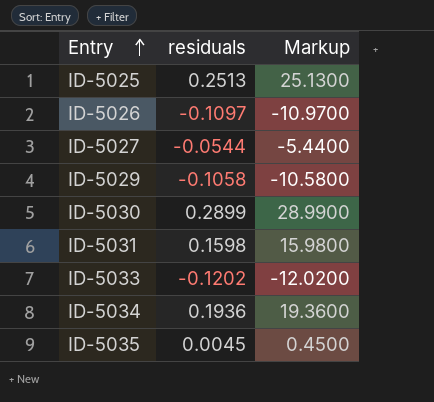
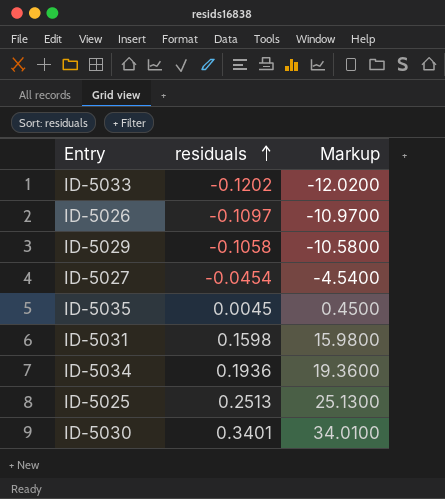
row order: Entry ascending -> residuals ascending
ID-5027 | residuals: -0.0544 -> -0.0454
ID-5027 | Markup: -5.4400 -> -4.5400
ID-5030 | residuals: 0.2899 -> 0.3401
ID-5030 | Markup: 28.9900 -> 34.0100

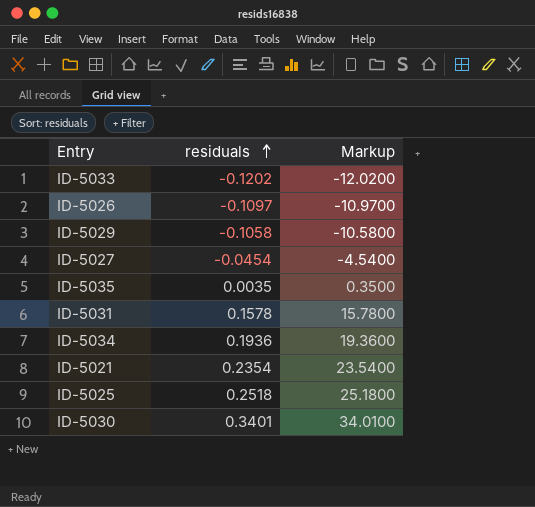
ID-5035 | residuals: 0.0045 -> 0.0035
ID-5035 | Markup: 0.4500 -> 0.3500
ID-5031 | residuals: 0.1598 -> 0.1578
ID-5031 | Markup: 15.9800 -> 15.7800
row ID-5021: none -> 0.2354 | 23.5400
ID-5025 | residuals: 0.2513 -> 0.2518
ID-5025 | Markup: 25.1300 -> 25.1800

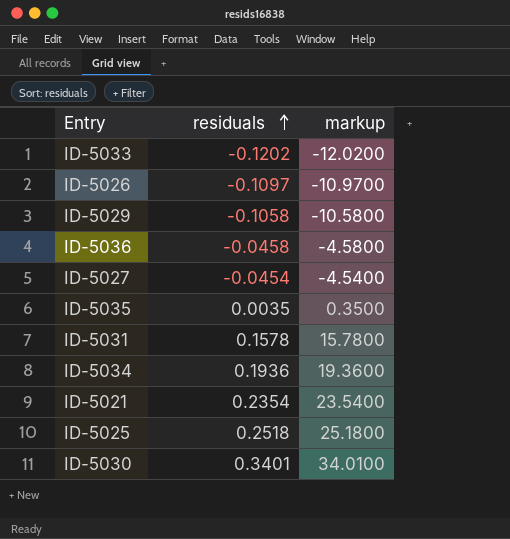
column name: Markup -> markup
row ID-5036: none -> -0.0458 | -4.5800

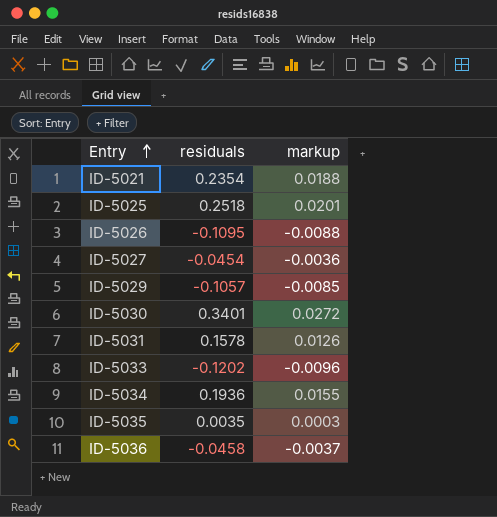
row order: residuals ascending -> Entry ascending
column markup | formula: [residuals] * 100 -> [residuals] * 0.08
ID-5026 | residuals: -0.1097 -> -0.1095
ID-5029 | residuals: -0.1058 -> -0.1057

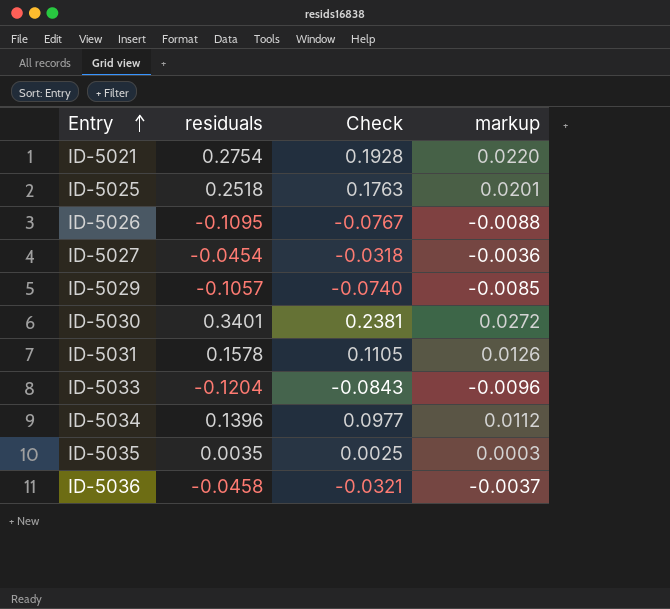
column Check | formula: none -> [residuals] * 0.7
ID-5021 | residuals: 0.2354 -> 0.2754
ID-5021 | markup: 0.0188 -> 0.0220
ID-5033 | residuals: -0.1202 -> -0.1204
ID-5034 | residuals: 0.1936 -> 0.1396
ID-5034 | markup: 0.0155 -> 0.0112

